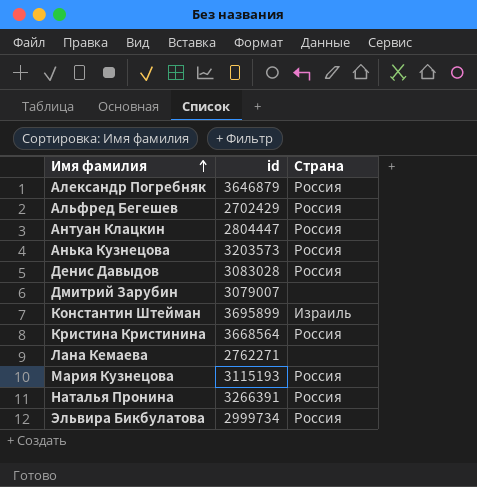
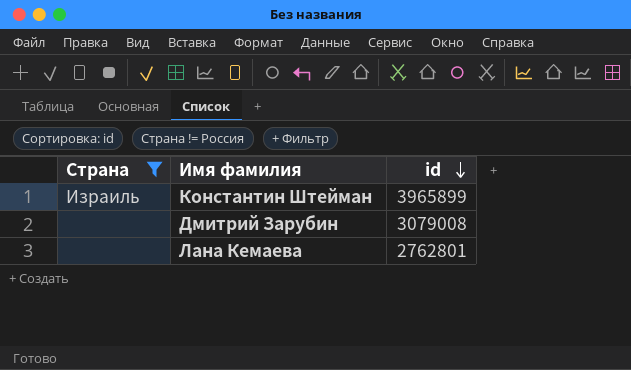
filter: none -> Страна != Россия
row order: Имя фамилия ascending -> id descending
column Страна | position: 3 -> 1
Константин Штейман | id: 3695899 -> 3965899
Дмитрий Зарубин | id: 3079007 -> 3079008
Лана Кемаева | id: 2762271 -> 2762801

